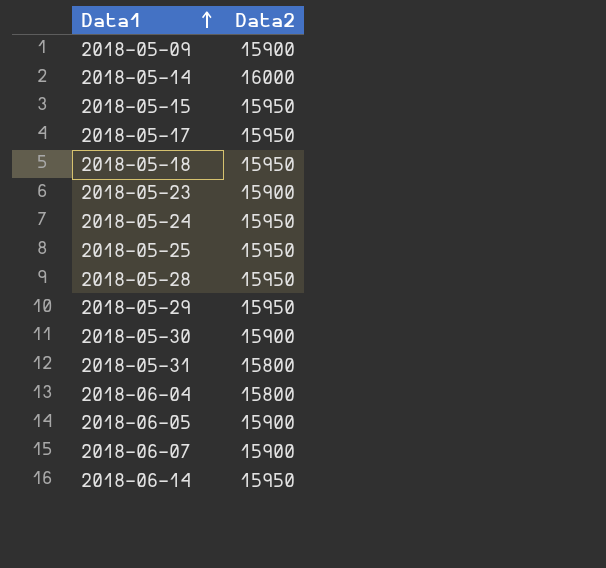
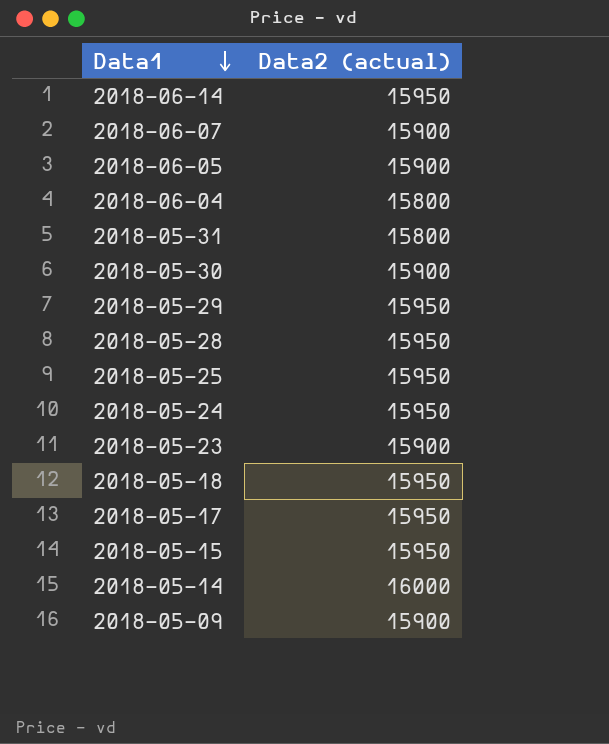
row order: Data1 ascending -> Data1 descending
column name: Data2 -> Data2 (actual)

